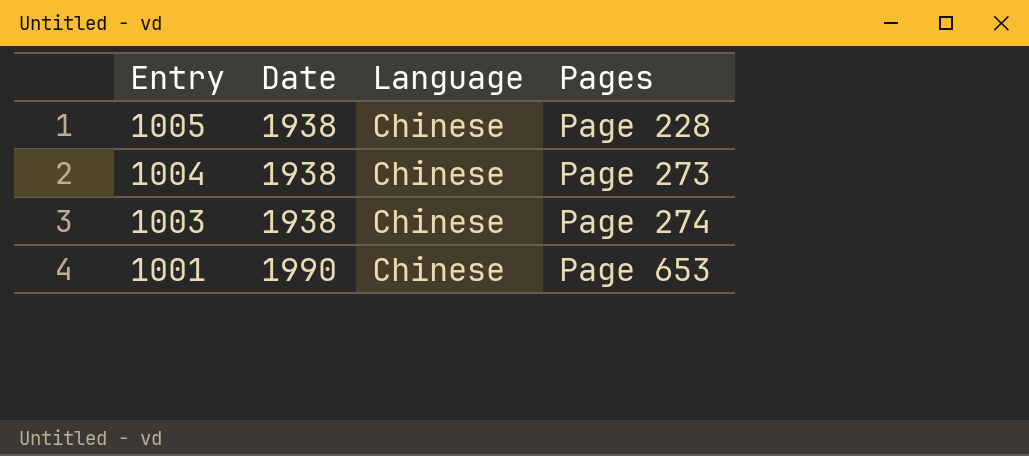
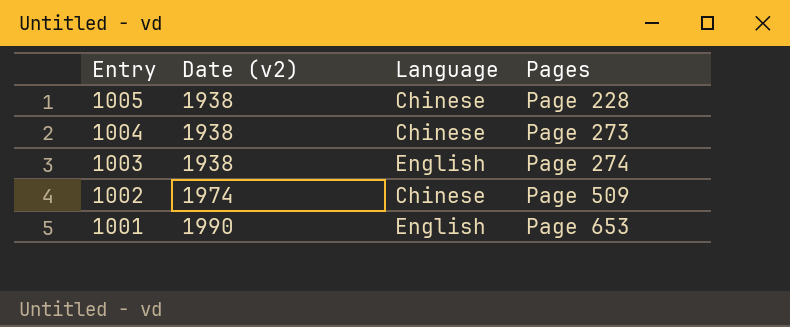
column name: Date -> Date (v2)
1003 | Language: Chinese -> English
row 1002: none -> 1974 | Chinese | Page 509
1001 | Language: Chinese -> English

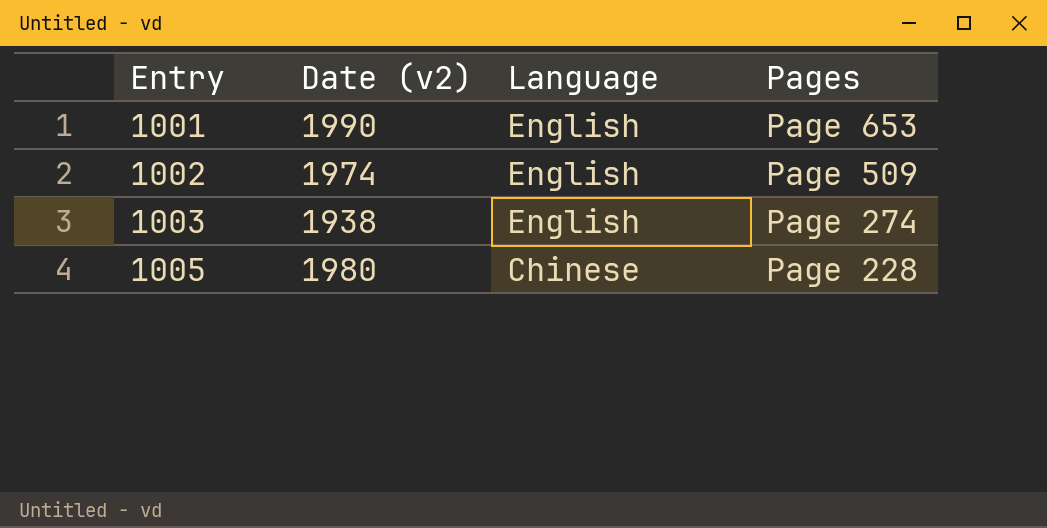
row order: Entry descending -> Entry ascending
row 1004: 1938 | Chinese | Page 273 -> none
1002 | Language: Chinese -> English
1005 | Date (v2): 1938 -> 1980

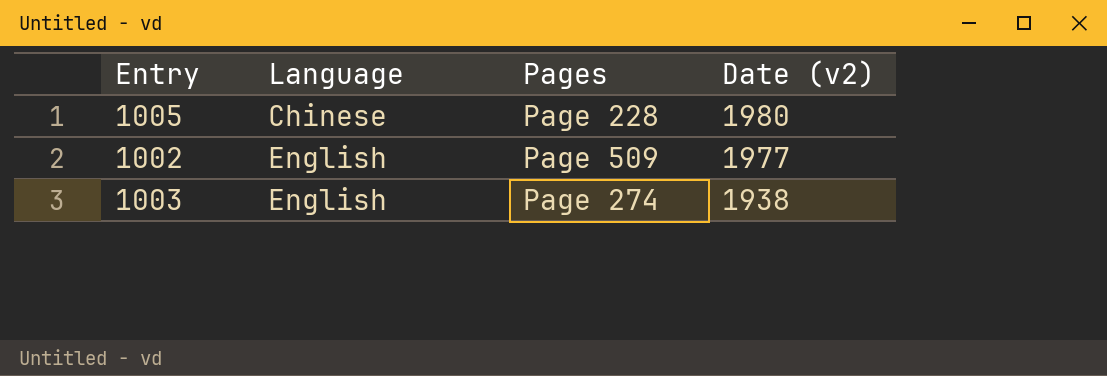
row order: Entry ascending -> Language ascending
column Date (v2) | position: 2 -> 4
row 1001: 1990 | English | Page 653 -> none
1002 | Date (v2): 1974 -> 1977

